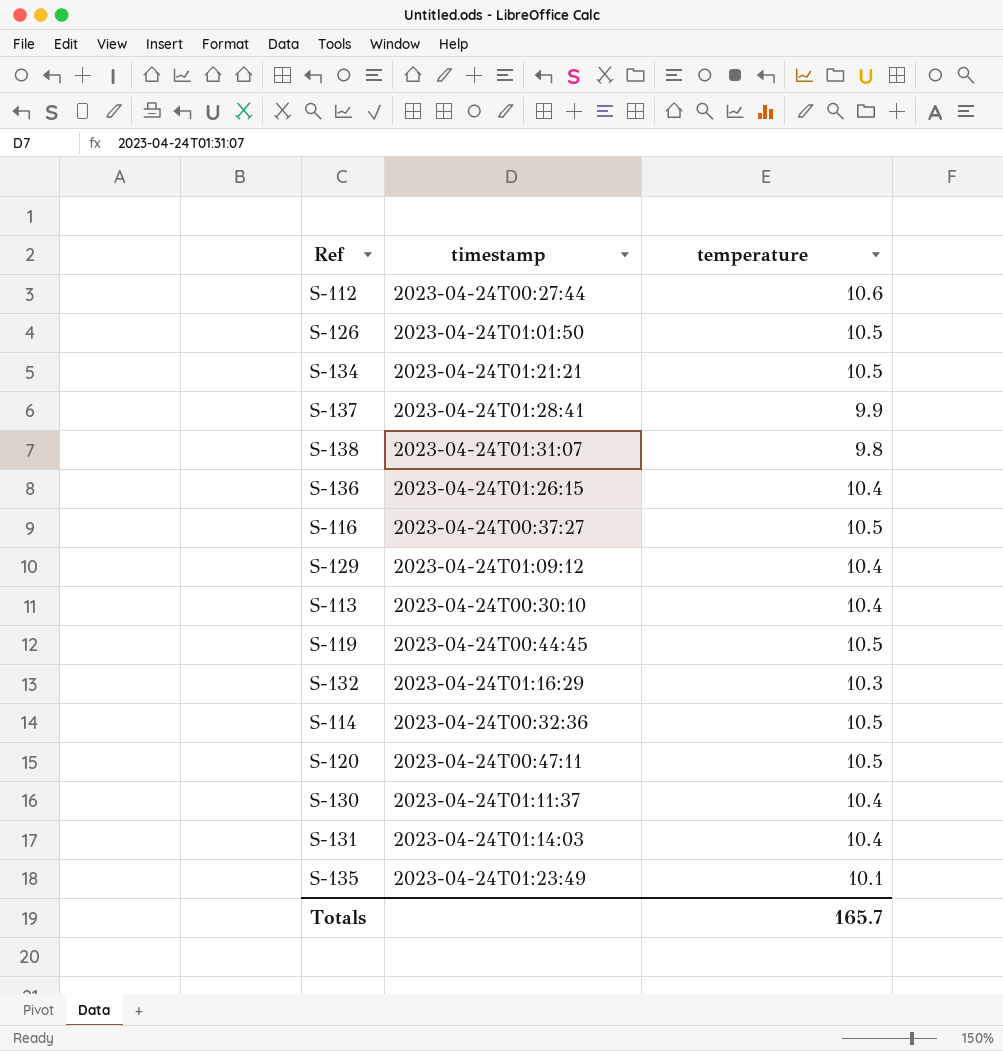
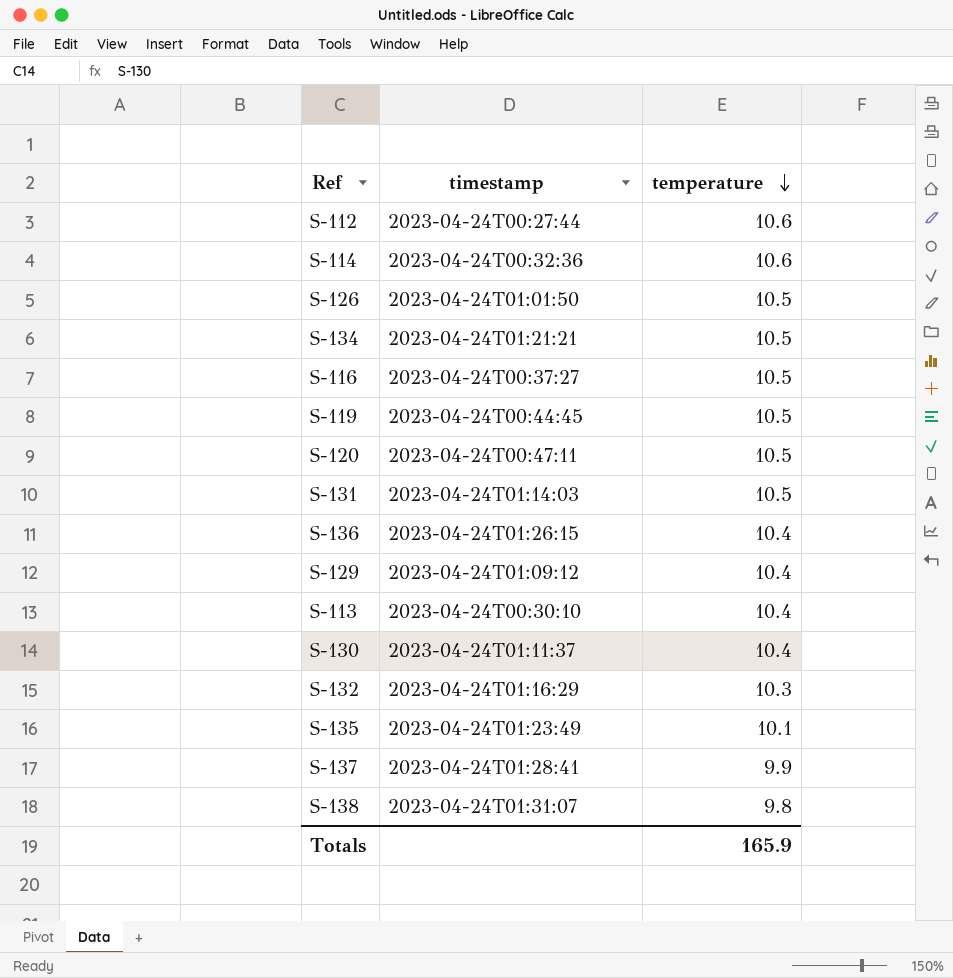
row order: none -> temperature descending
S-114 | temperature: 10.5 -> 10.6
S-131 | temperature: 10.4 -> 10.5
Totals | temperature: 165.7 -> 165.9

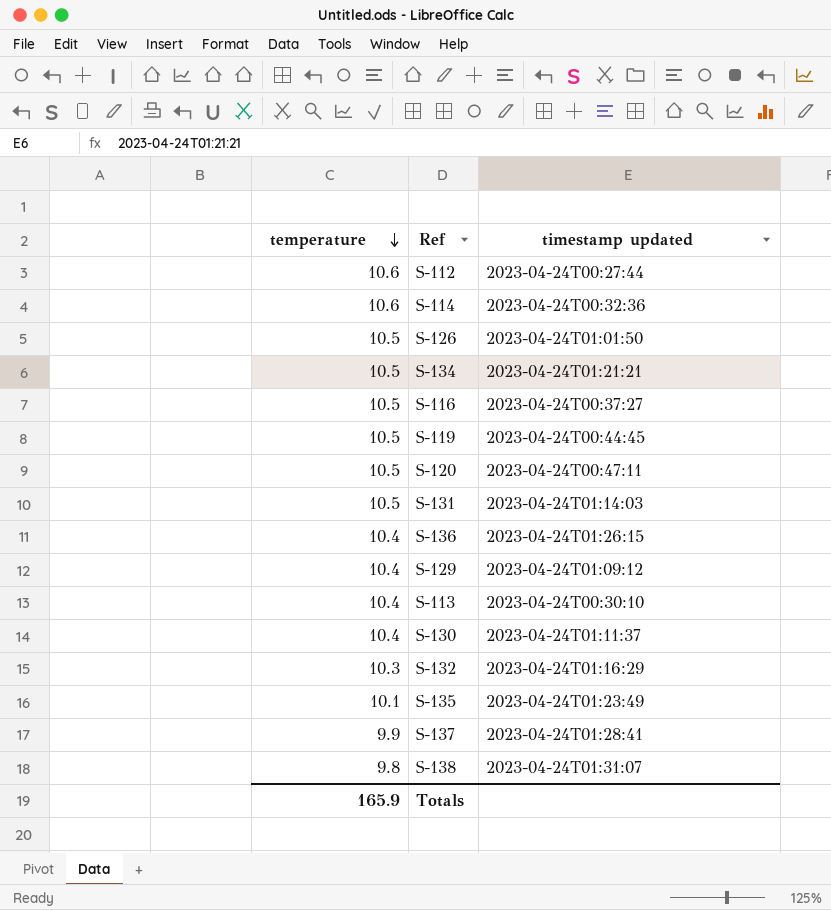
column temperature | position: 3 -> 1
column name: timestamp -> timestamp updated

